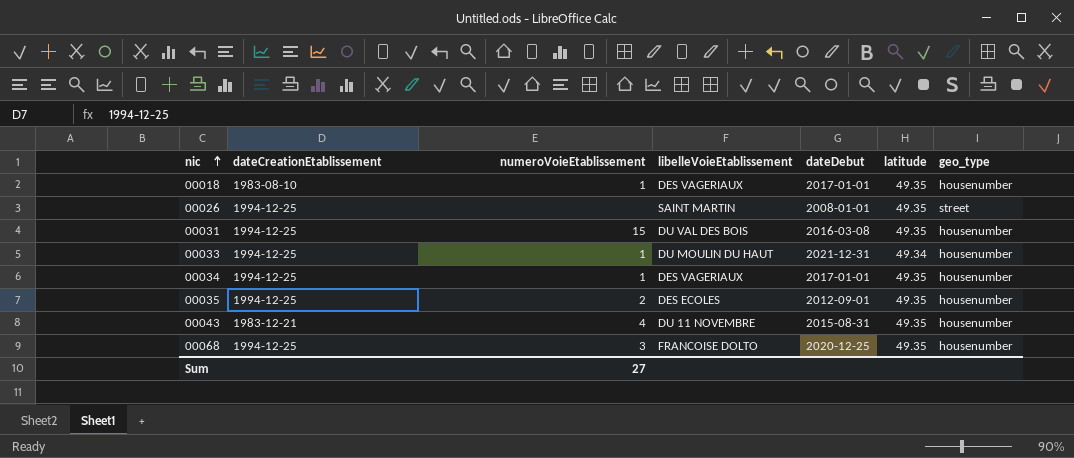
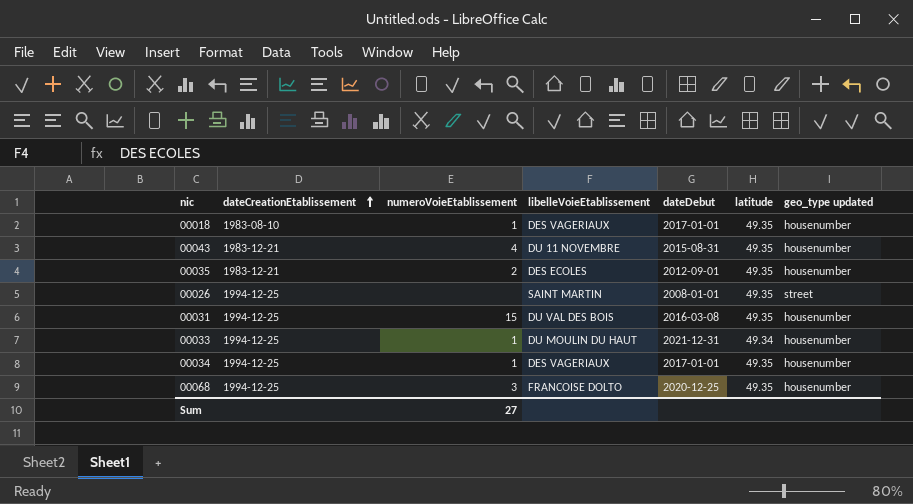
row order: nic ascending -> dateCreationEtablissement ascending
column name: geo_type -> geo_type updated
00035 | dateCreationEtablissement: 1994-12-25 -> 1983-12-21

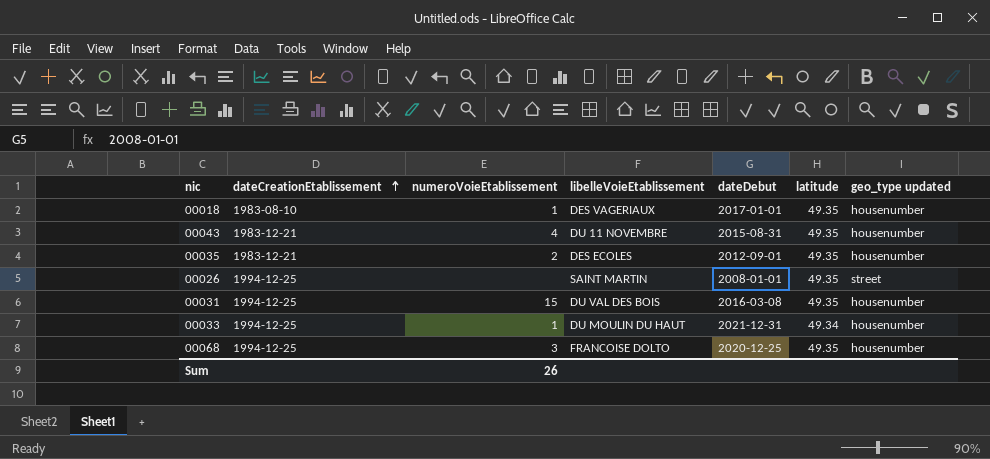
row 00034: 1994-12-25 | 1 | DES VAGERIAUX | 2017-01-01 | 49.35 | housenumber -> none
Sum | numeroVoieEtablissement: 27 -> 26

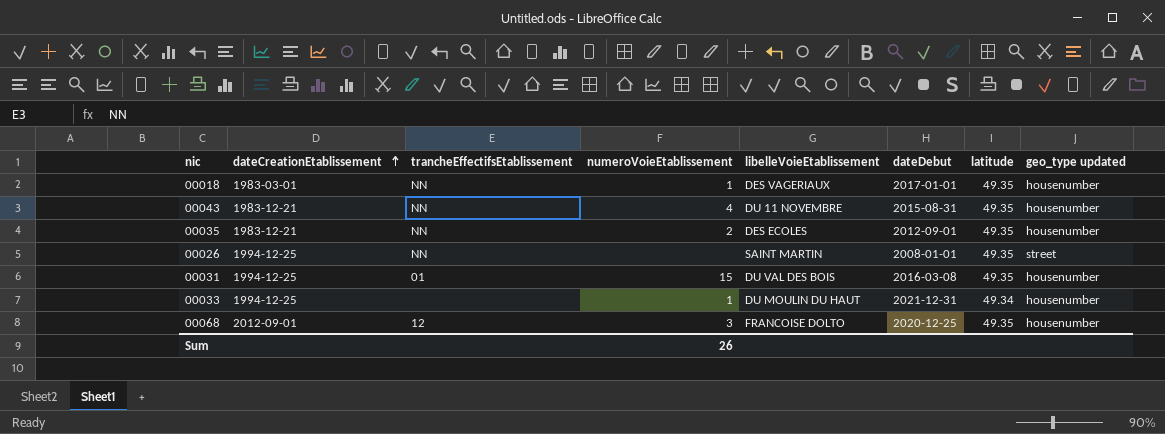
column trancheEffectifsEtablissement | position: none -> 3
00018 | dateCreationEtablissement: 1983-08-10 -> 1983-03-01
00068 | dateCreationEtablissement: 1994-12-25 -> 2012-09-01

